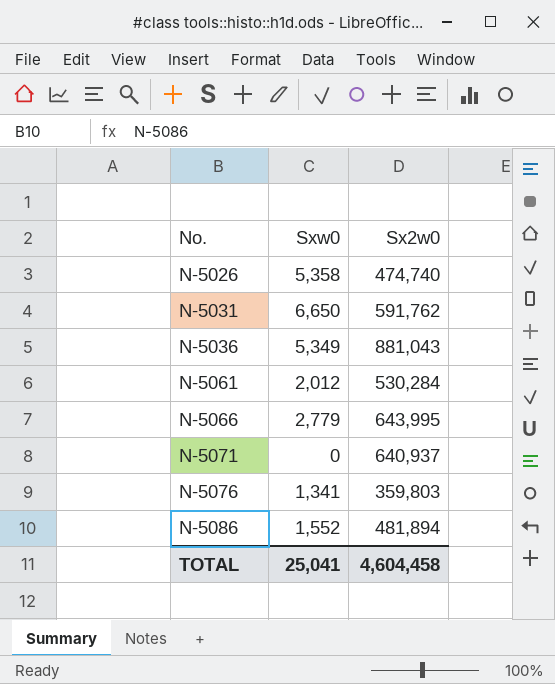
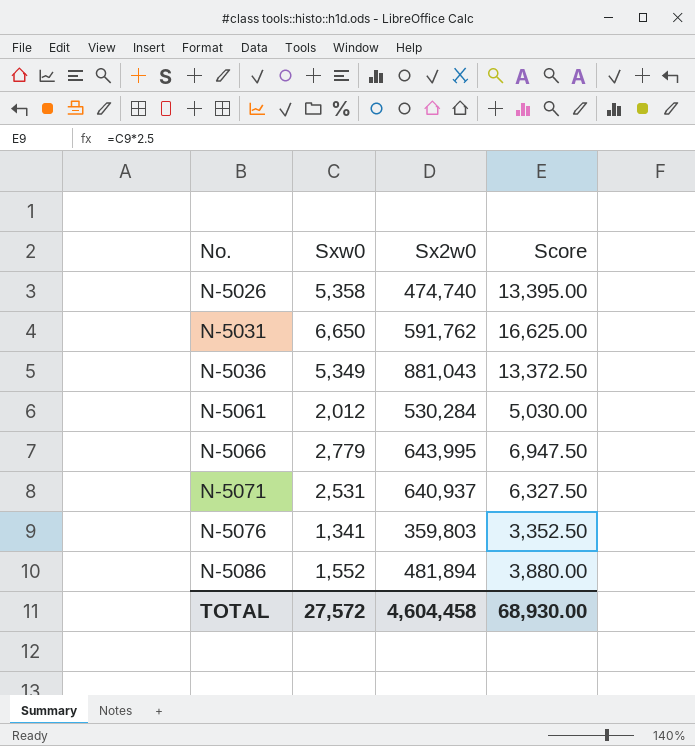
column Score | formula: none -> [Sxw0] * 2.5
N-5071 | Sxw0: 0 -> 2,531
TOTAL | Sxw0: 25,041 -> 27,572

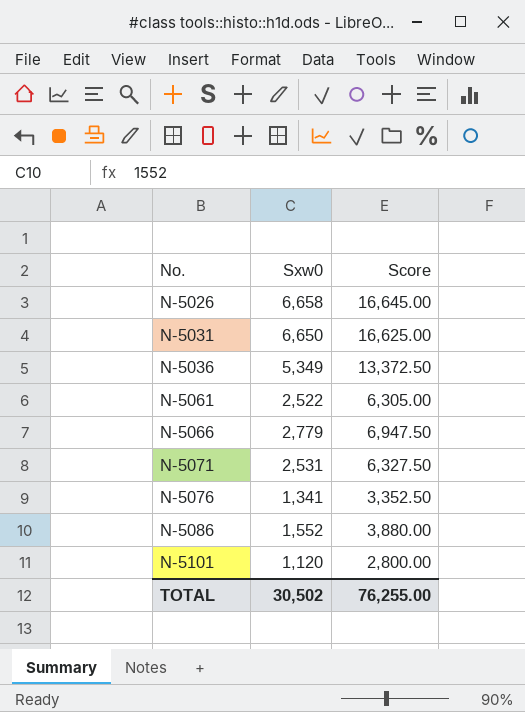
column Sx2w0 | position: 3 -> none
N-5026 | Sxw0: 5,358 -> 6,658
N-5026 | Score: 13,395.00 -> 16,645.00
N-5061 | Sxw0: 2,012 -> 2,522
N-5061 | Score: 5,030.00 -> 6,305.00
row N-5101: none -> 1,120 | 2,800.00
TOTAL | Sxw0: 27,572 -> 30,502
TOTAL | Score: 68,930.00 -> 76,255.00

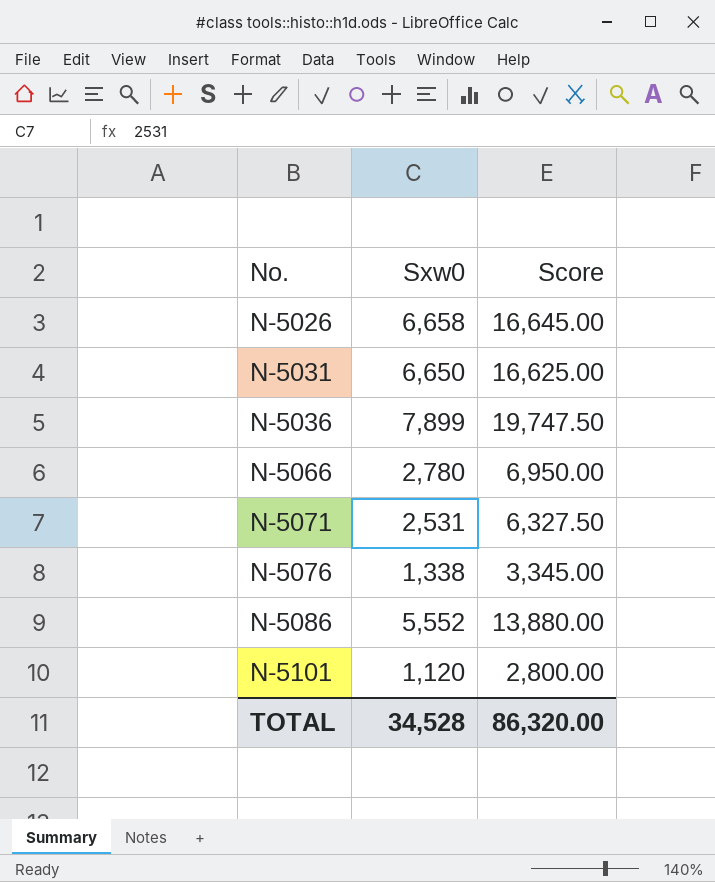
row N-5061: 2,522 | 6,305.00 -> none
N-5036 | Sxw0: 5,349 -> 7,899
N-5036 | Score: 13,372.50 -> 19,747.50
N-5066 | Sxw0: 2,779 -> 2,780
N-5066 | Score: 6,947.50 -> 6,950.00
N-5076 | Sxw0: 1,341 -> 1,338
N-5076 | Score: 3,352.50 -> 3,345.00
N-5086 | Sxw0: 1,552 -> 5,552
N-5086 | Score: 3,880.00 -> 13,880.00
TOTAL | Sxw0: 30,502 -> 34,528
TOTAL | Score: 76,255.00 -> 86,320.00

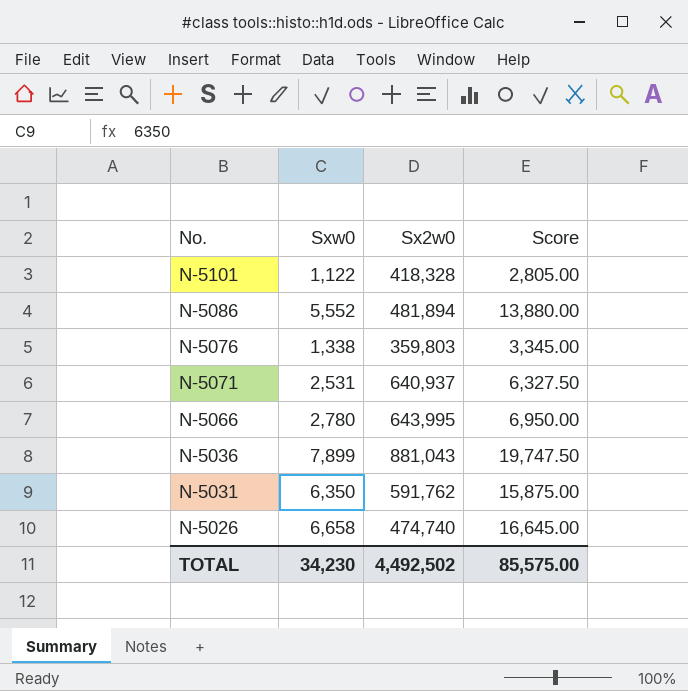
row order: No. ascending -> No. descending
column Sx2w0 | position: none -> 3
N-5101 | Sxw0: 1,120 -> 1,122
N-5101 | Score: 2,800.00 -> 2,805.00
N-5031 | Sxw0: 6,650 -> 6,350
N-5031 | Score: 16,625.00 -> 15,875.00
TOTAL | Sxw0: 34,528 -> 34,230
TOTAL | Score: 86,320.00 -> 85,575.00

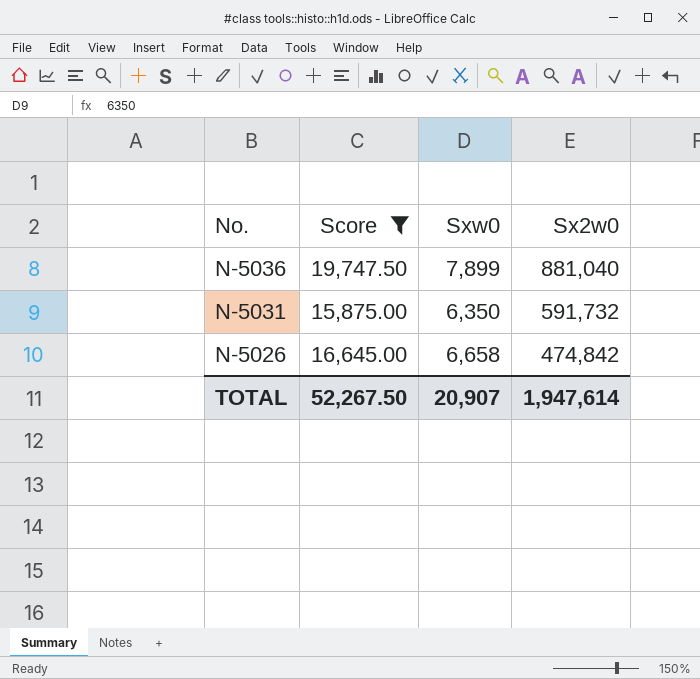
filter: none -> Score >= 15,875.00
column Score | position: 4 -> 2
N-5036 | Sx2w0: 881,043 -> 881,040
N-5031 | Sx2w0: 591,762 -> 591,732
N-5026 | Sx2w0: 474,740 -> 474,842
TOTAL | Score: 85,575.00 -> 52,267.50
TOTAL | Sxw0: 34,230 -> 20,907
TOTAL | Sx2w0: 4,492,502 -> 1,947,614

